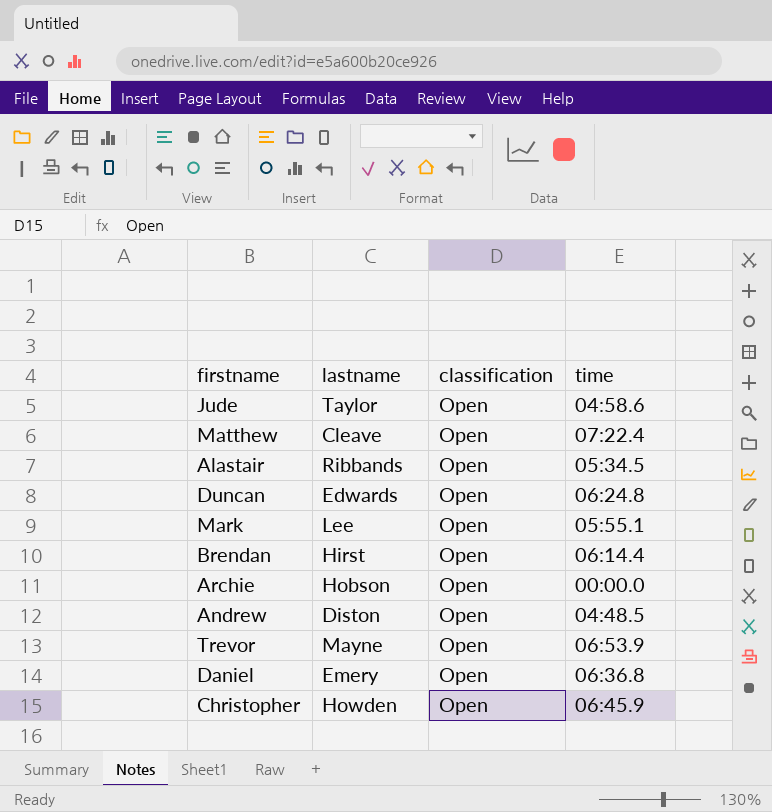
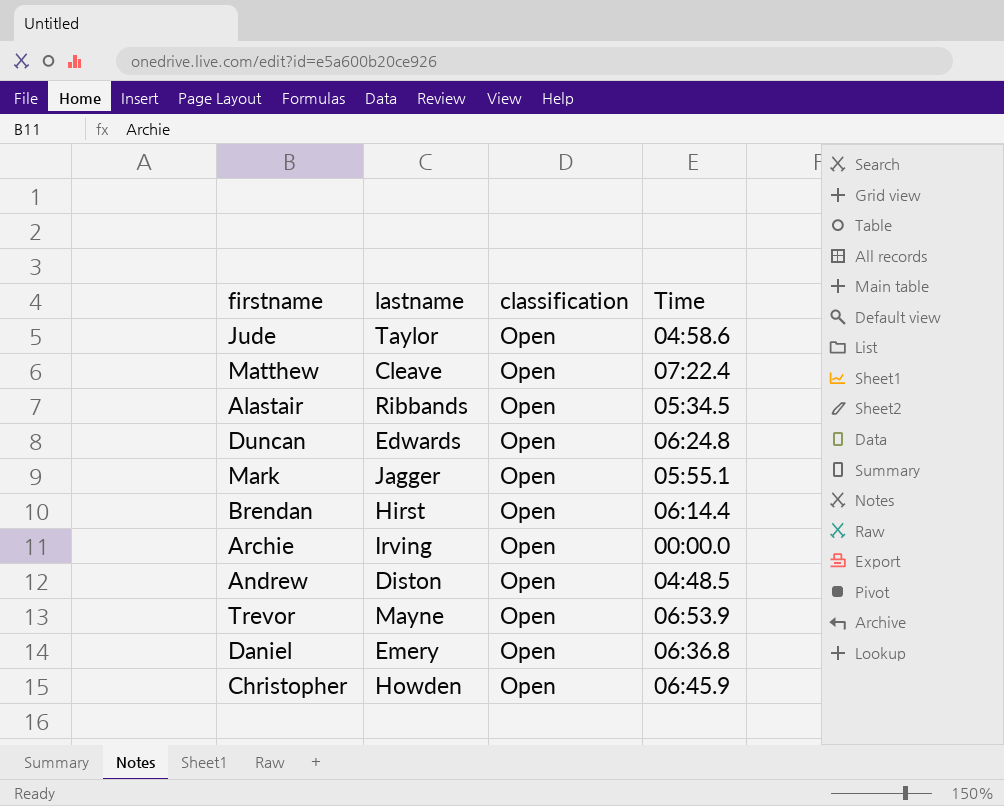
column name: time -> Time
Mark | lastname: Lee -> Jagger
Archie | lastname: Hobson -> Irving

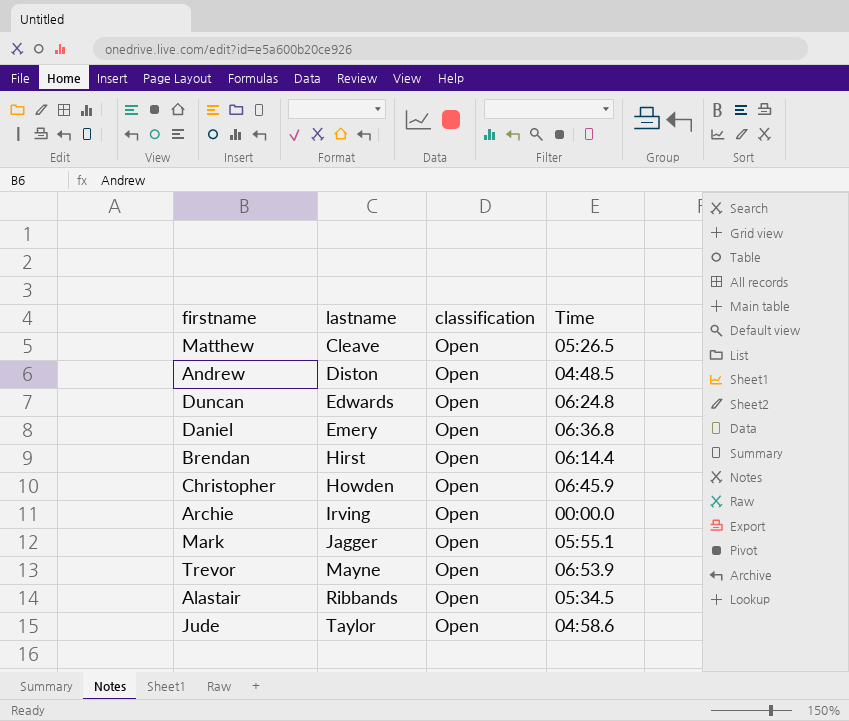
row order: none -> lastname ascending
Matthew | Time: 07:22.4 -> 05:26.5

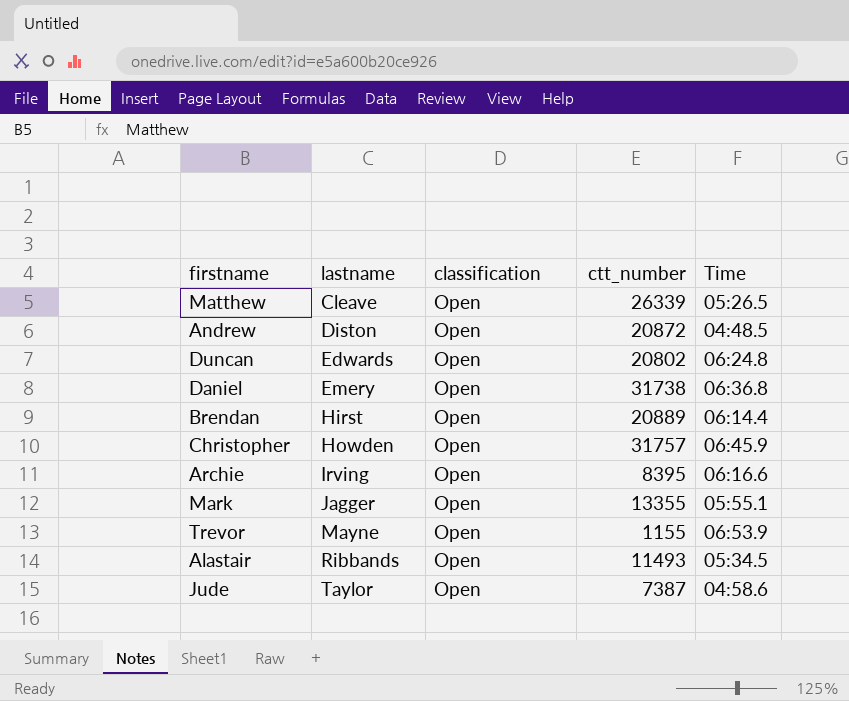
column ctt_number | position: none -> 4
Archie | Time: 00:00.0 -> 06:16.6

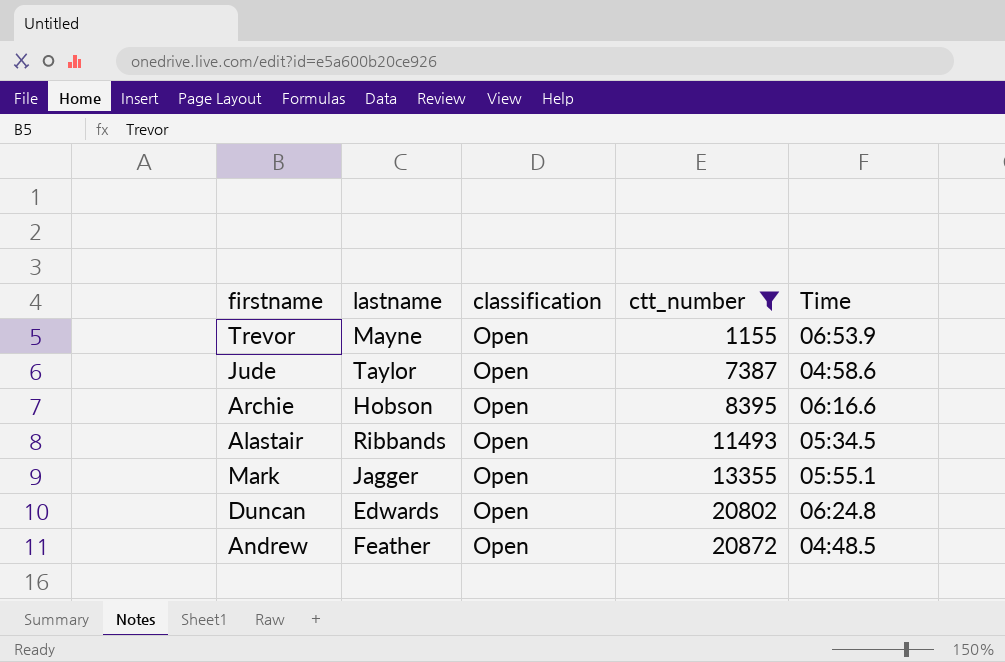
filter: none -> ctt_number <= 20872
row order: lastname ascending -> ctt_number ascending
Archie | lastname: Irving -> Hobson
Andrew | lastname: Diston -> Feather

